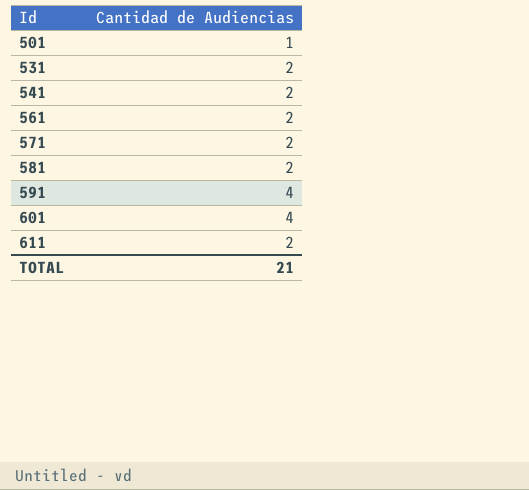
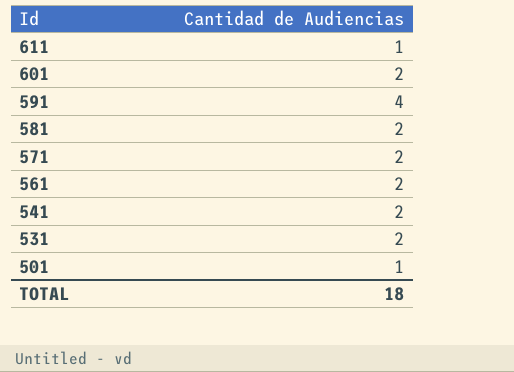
row order: Id ascending -> Id descending
611 | Cantidad de Audiencias: 2 -> 1
601 | Cantidad de Audiencias: 4 -> 2
TOTAL | Cantidad de Audiencias: 21 -> 18

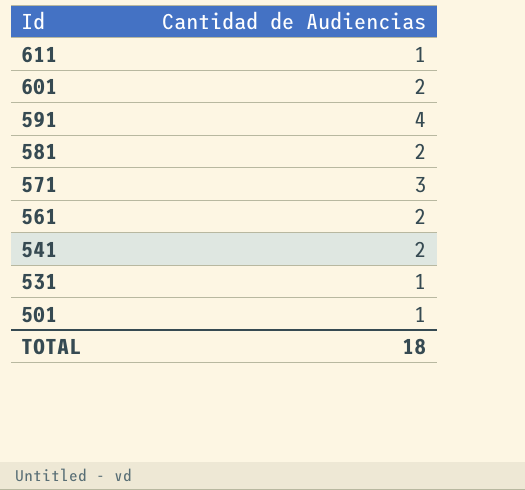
571 | Cantidad de Audiencias: 2 -> 3
531 | Cantidad de Audiencias: 2 -> 1

